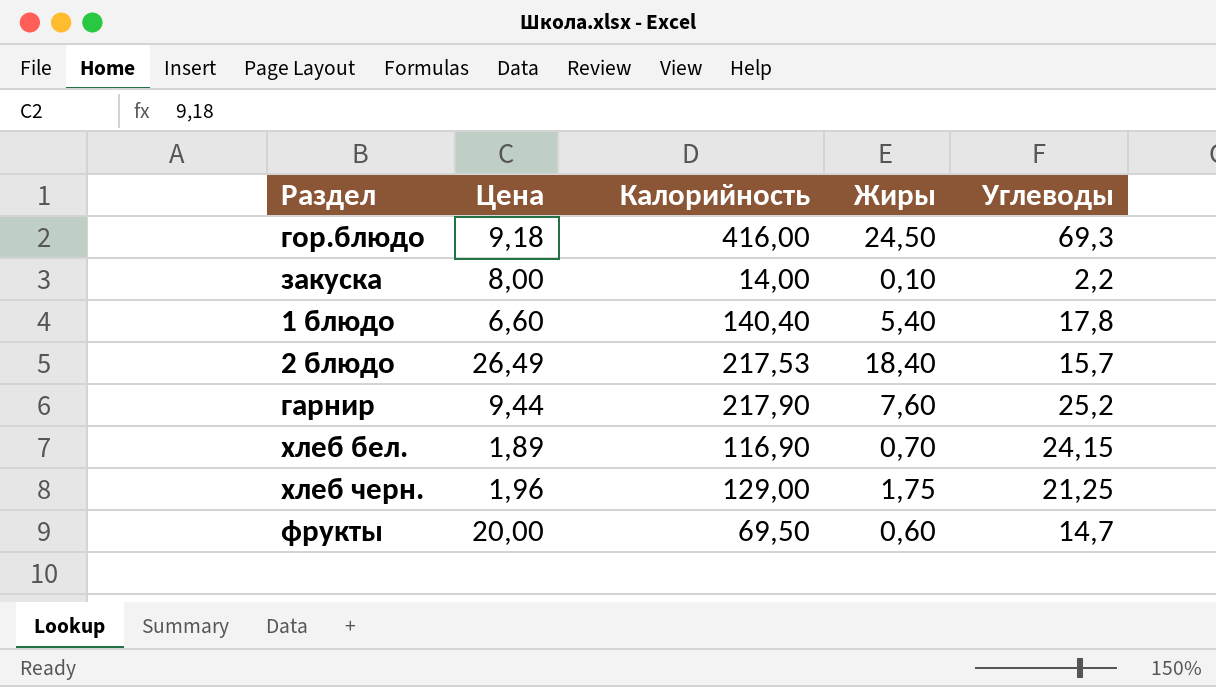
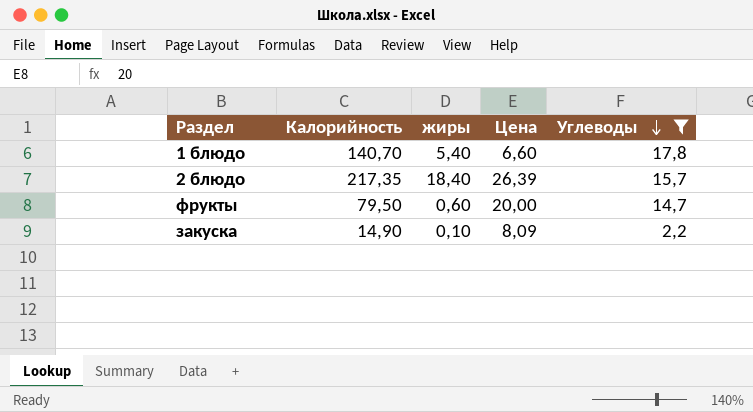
filter: none -> Углеводы <= 17,8
row order: none -> Углеводы descending
column name: Жиры -> жиры
column Цена | position: 2 -> 4
1 блюдо | Калорийность: 140,40 -> 140,70
2 блюдо | Калорийность: 217,53 -> 217,35
2 блюдо | Цена: 26,49 -> 26,39
фрукты | Калорийность: 69,50 -> 79,50
закуска | Калорийность: 14,00 -> 14,90
закуска | Цена: 8,00 -> 8,09

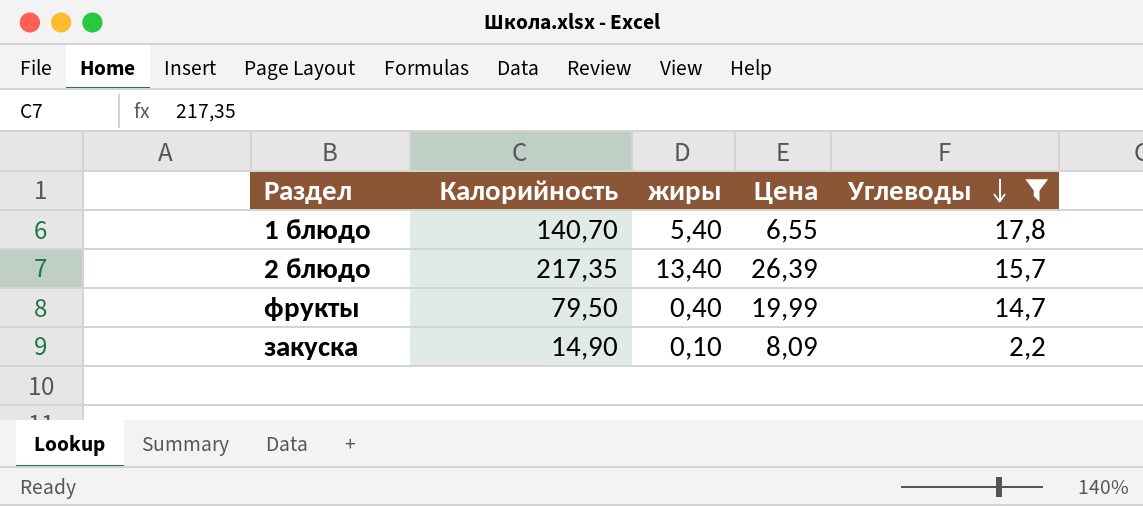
1 блюдо | Цена: 6,60 -> 6,55
2 блюдо | жиры: 18,40 -> 13,40
фрукты | жиры: 0,60 -> 0,40
фрукты | Цена: 20,00 -> 19,99

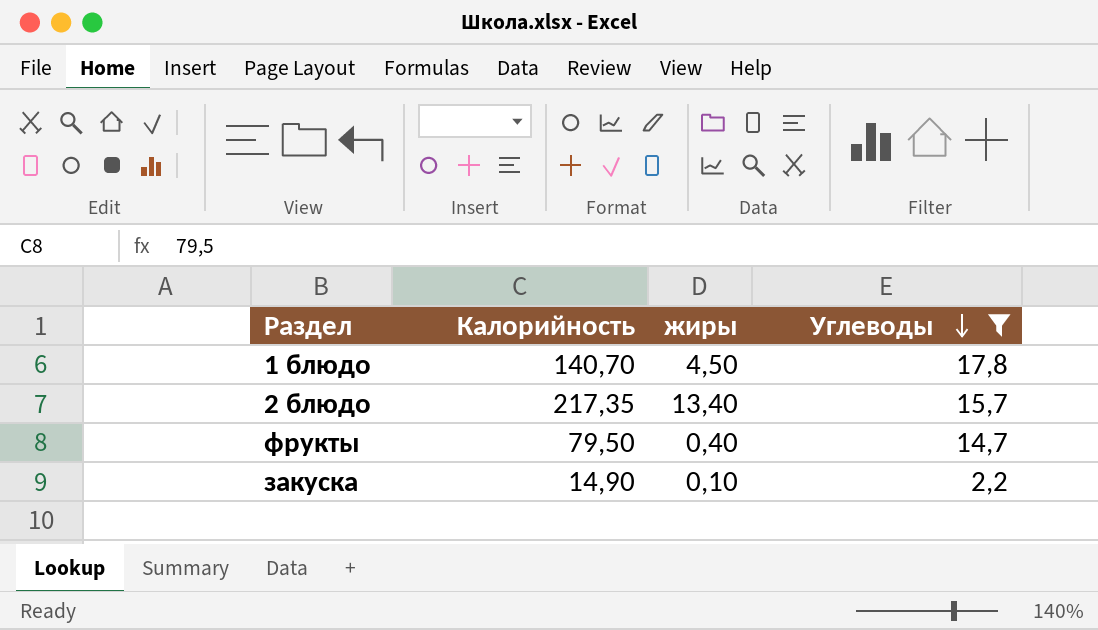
column Цена | position: 4 -> none
1 блюдо | жиры: 5,40 -> 4,50

